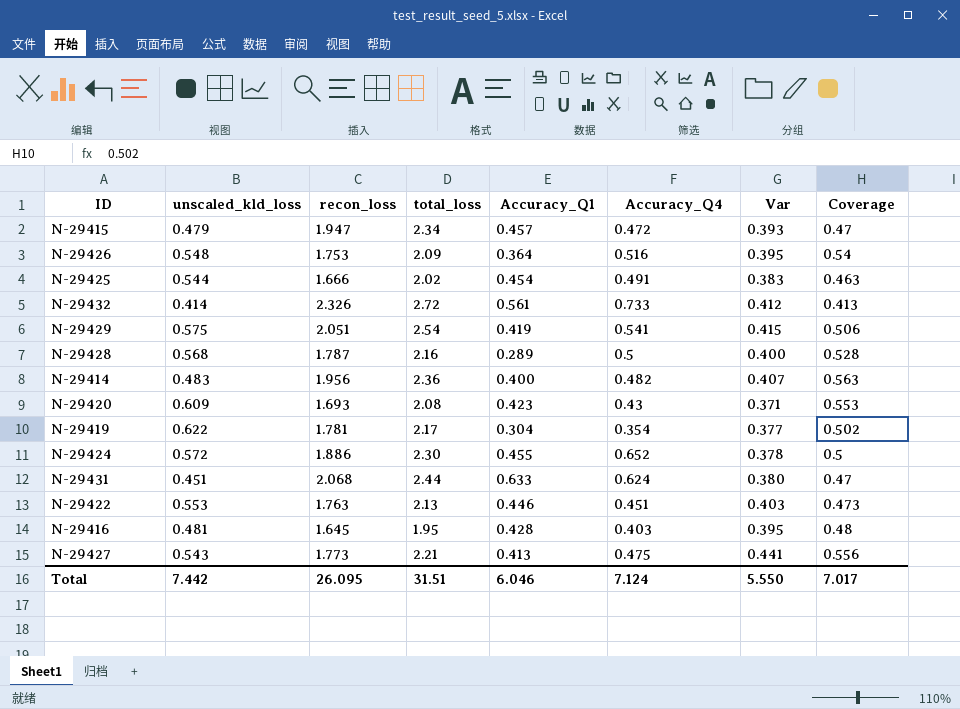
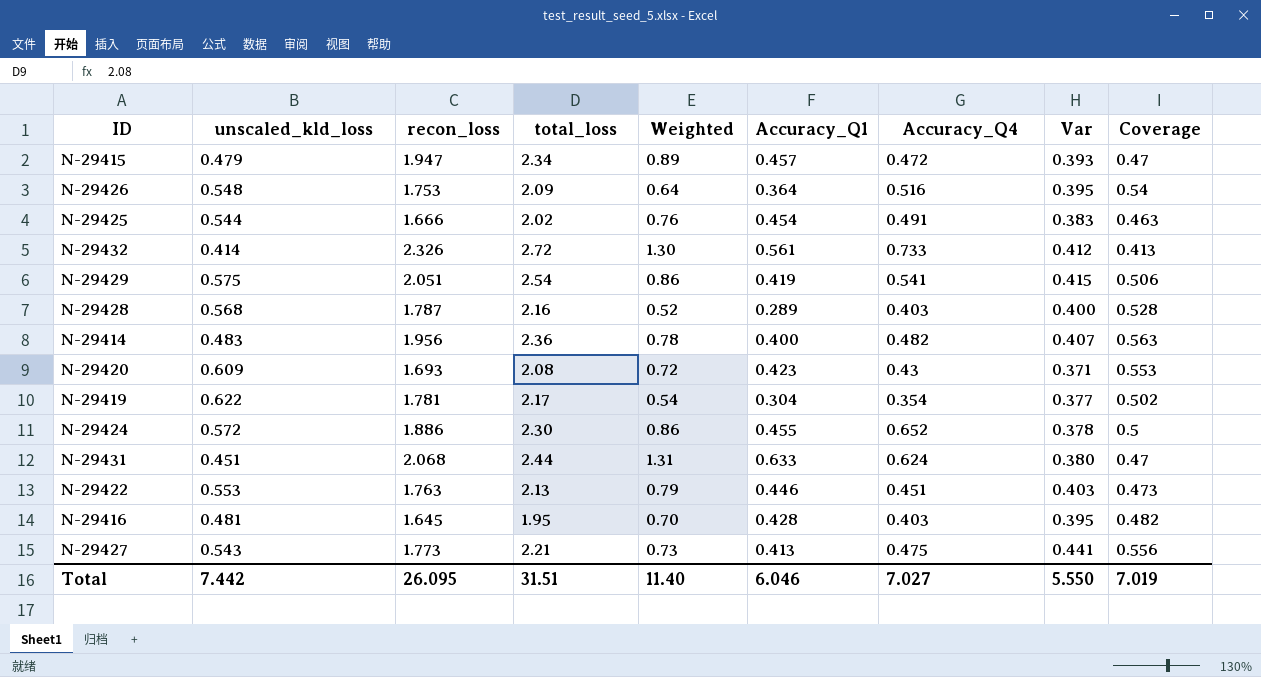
column Weighted | formula: none -> [recon_loss] * [Accuracy_Q1]
N-29428 | Accuracy_Q4: 0.5 -> 0.403
N-29416 | Coverage: 0.48 -> 0.482
Total | Accuracy_Q4: 7.124 -> 7.027
Total | Coverage: 7.017 -> 7.019

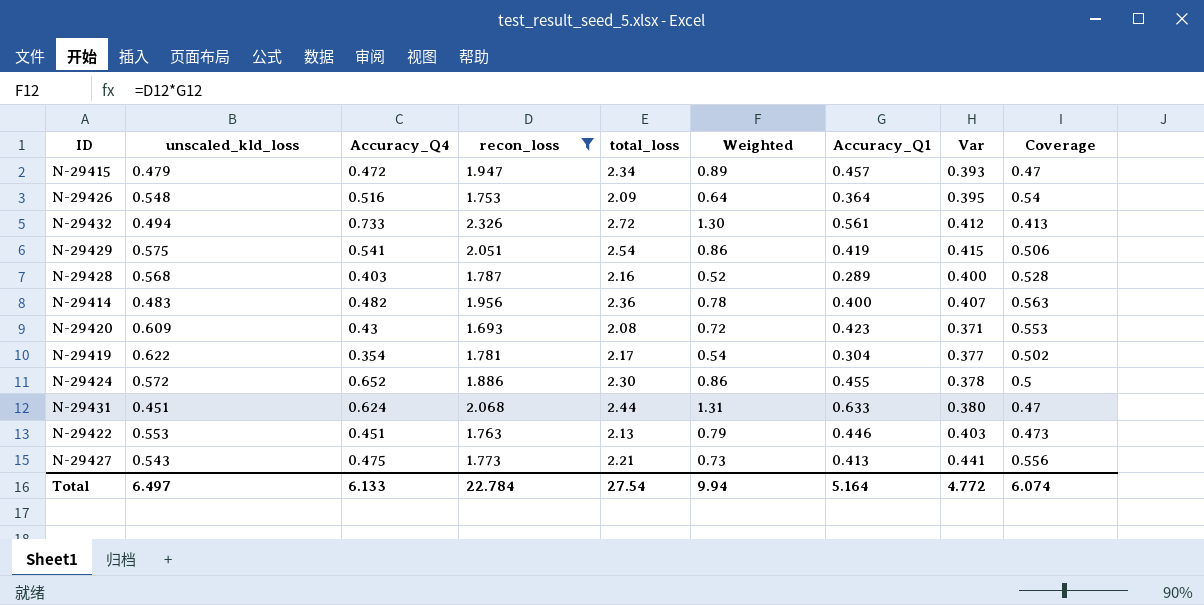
filter: none -> recon_loss >= 1.693
column Accuracy_Q4 | position: 7 -> 3
N-29432 | unscaled_kld_loss: 0.414 -> 0.494
Total | unscaled_kld_loss: 7.442 -> 6.497
Total | Accuracy_Q4: 7.027 -> 6.133
Total | recon_loss: 26.095 -> 22.784
Total | total_loss: 31.51 -> 27.54
Total | Weighted: 11.40 -> 9.94
Total | Accuracy_Q1: 6.046 -> 5.164
Total | Var: 5.550 -> 4.772
Total | Coverage: 7.019 -> 6.074

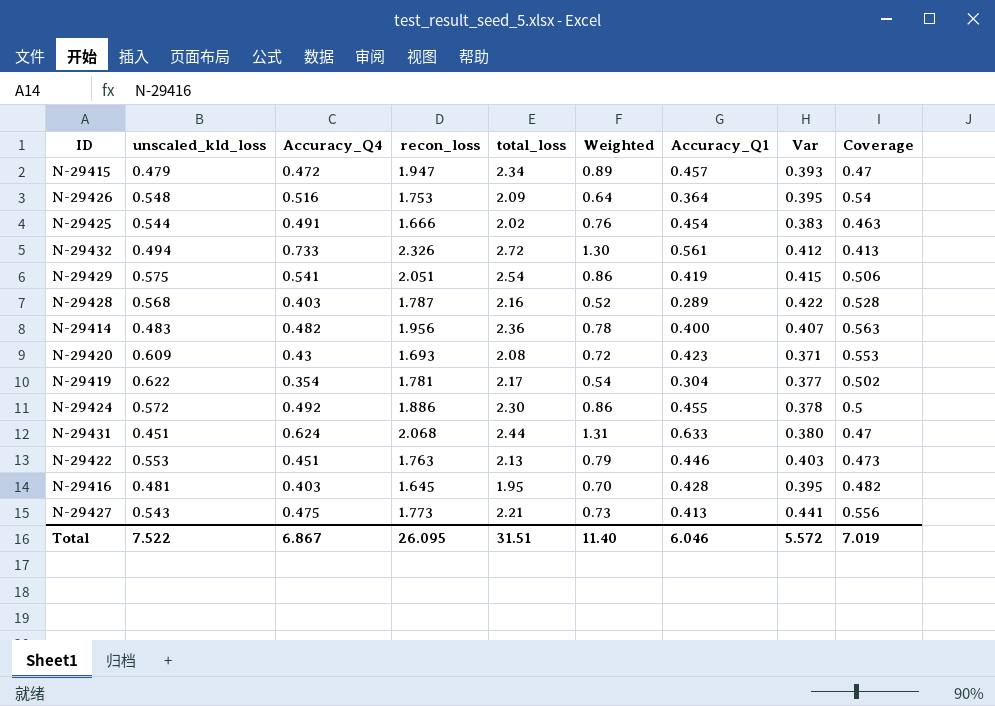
filter: recon_loss >= 1.693 -> none
N-29428 | Var: 0.400 -> 0.422
N-29424 | Accuracy_Q4: 0.652 -> 0.492
Total | unscaled_kld_loss: 6.497 -> 7.522
Total | Accuracy_Q4: 6.133 -> 6.867
Total | recon_loss: 22.784 -> 26.095
Total | total_loss: 27.54 -> 31.51
Total | Weighted: 9.94 -> 11.40
Total | Accuracy_Q1: 5.164 -> 6.046
Total | Var: 4.772 -> 5.572
Total | Coverage: 6.074 -> 7.019

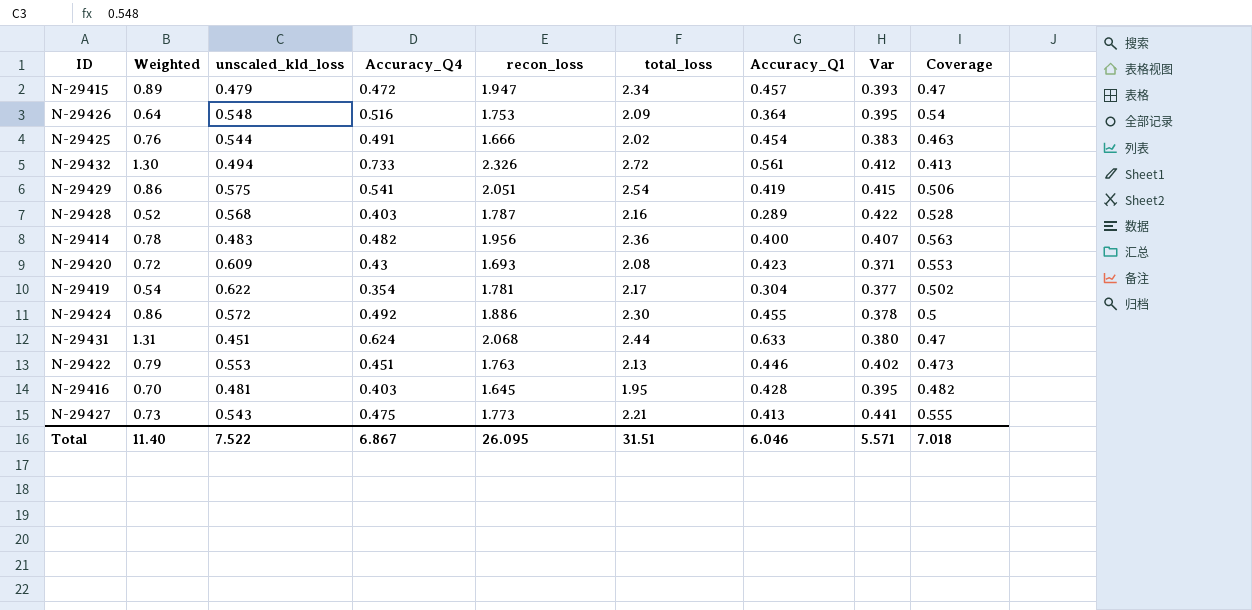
column Weighted | position: 6 -> 2
N-29422 | Var: 0.403 -> 0.402
N-29427 | Coverage: 0.556 -> 0.555
Total | Var: 5.572 -> 5.571
Total | Coverage: 7.019 -> 7.018

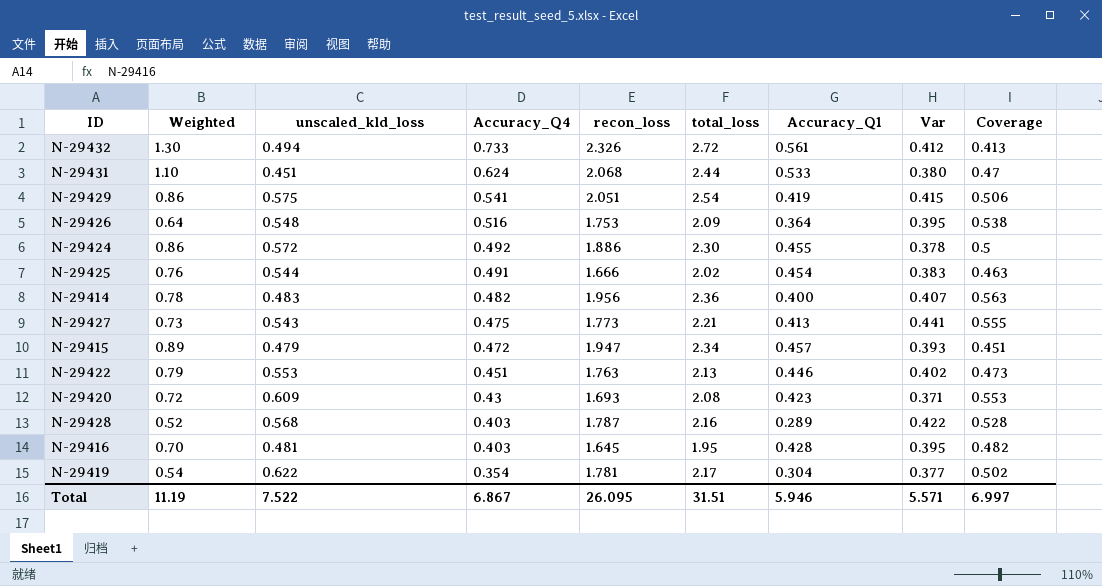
row order: none -> Accuracy_Q4 descending
N-29431 | Weighted: 1.31 -> 1.10
N-29431 | Accuracy_Q1: 0.633 -> 0.533
N-29426 | Coverage: 0.54 -> 0.538
N-29415 | Coverage: 0.47 -> 0.451
Total | Weighted: 11.40 -> 11.19
Total | Accuracy_Q1: 6.046 -> 5.946
Total | Coverage: 7.018 -> 6.997

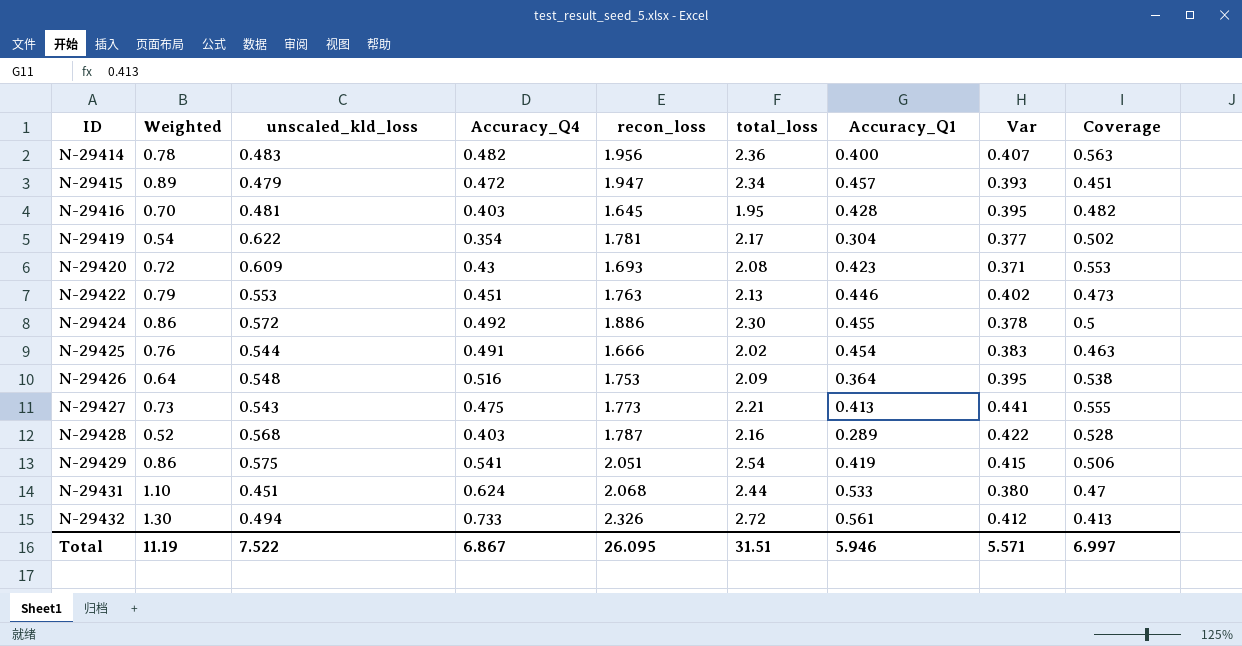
row order: Accuracy_Q4 descending -> ID ascending

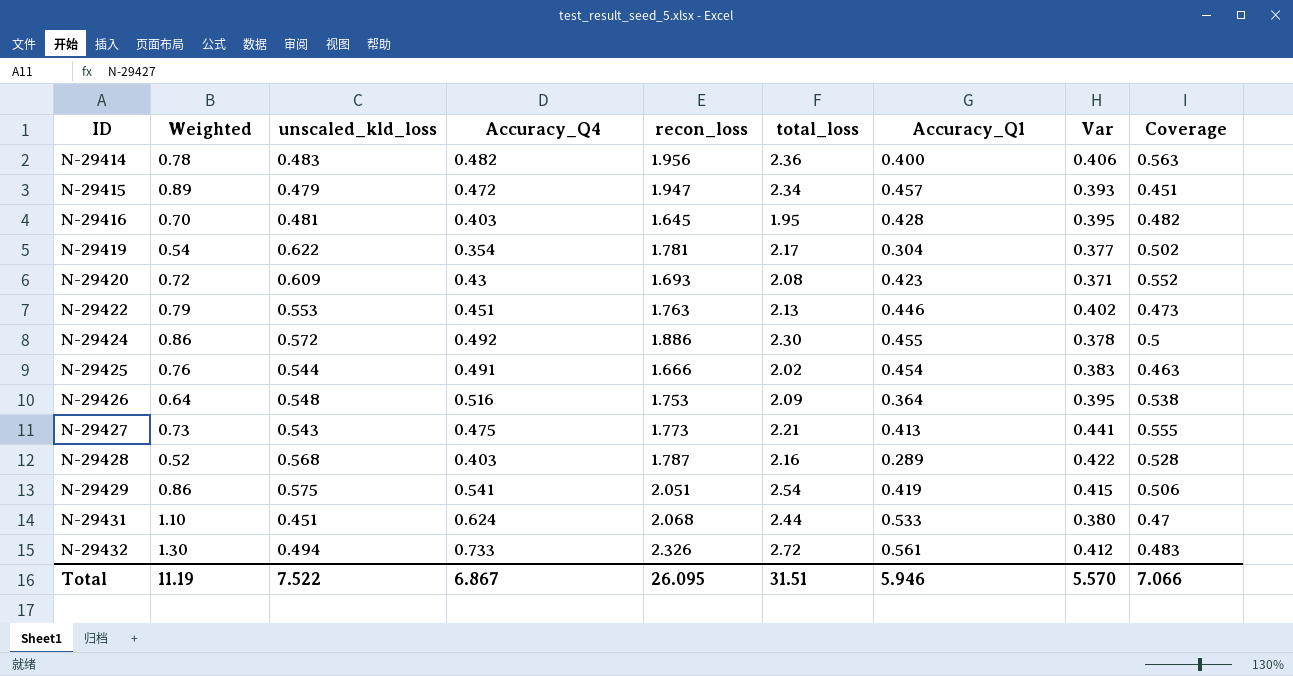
N-29414 | Var: 0.407 -> 0.406
N-29420 | Coverage: 0.553 -> 0.552
N-29432 | Coverage: 0.413 -> 0.483
Total | Var: 5.571 -> 5.570
Total | Coverage: 6.997 -> 7.066

